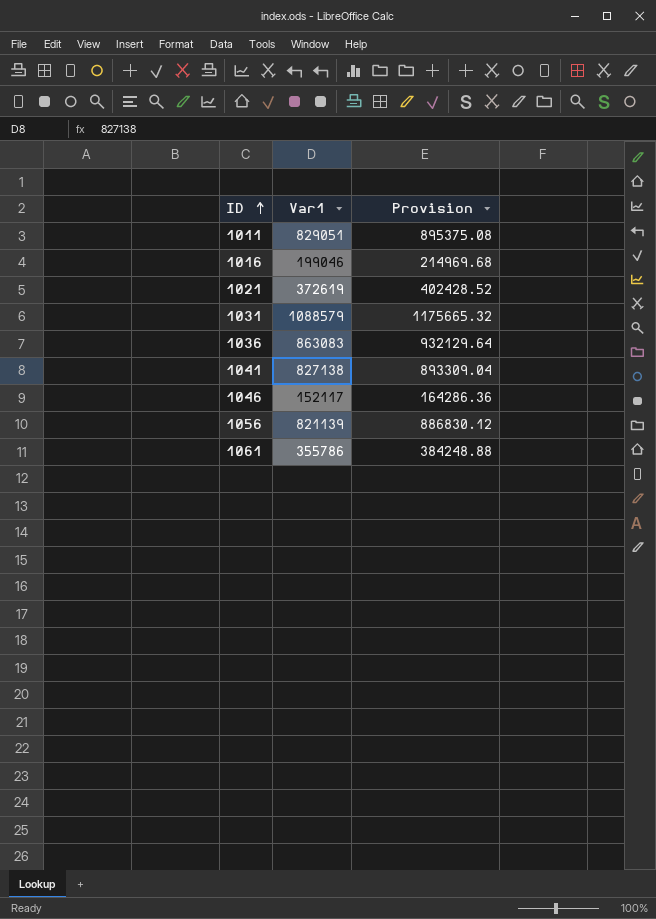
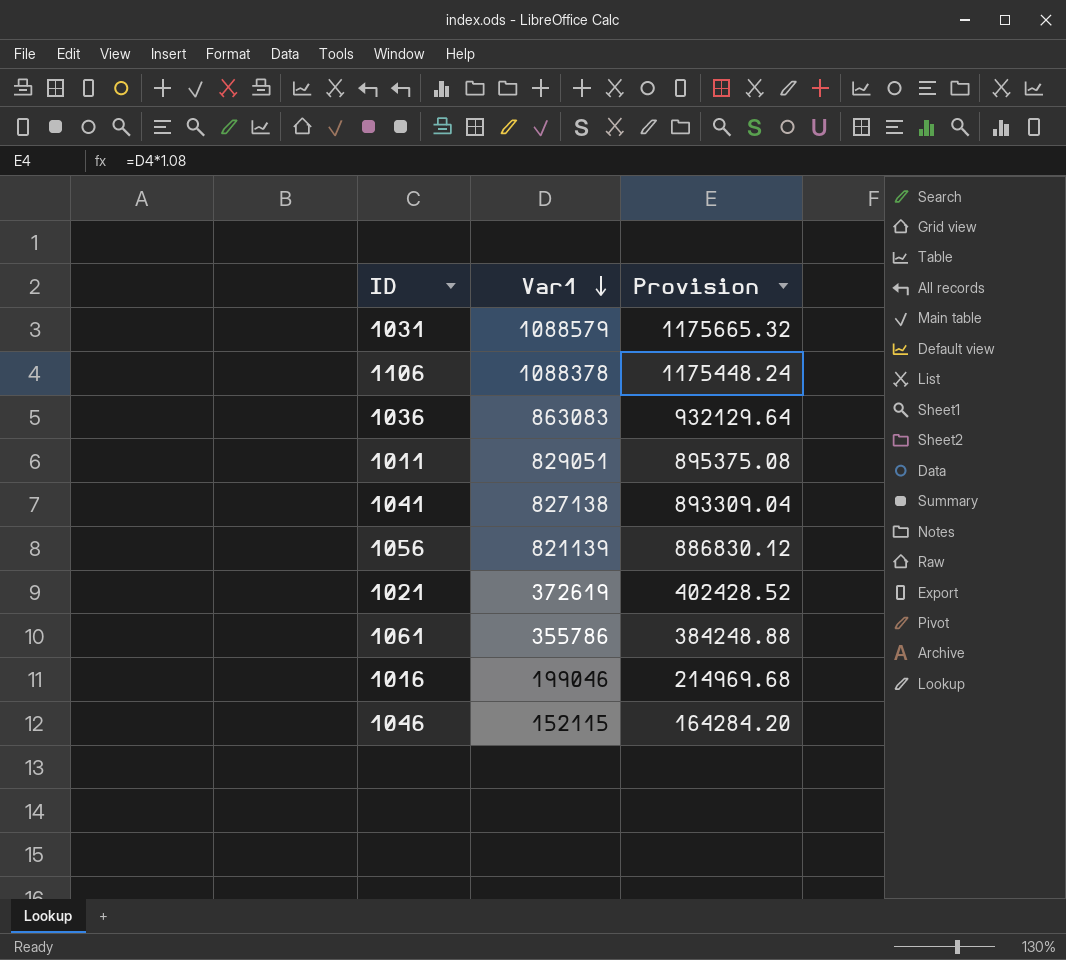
row order: ID ascending -> Var1 descending
row 1106: none -> 1088378 | 1175448.24
1046 | Var1: 152117 -> 152115
1046 | Provision: 164286.36 -> 164284.20

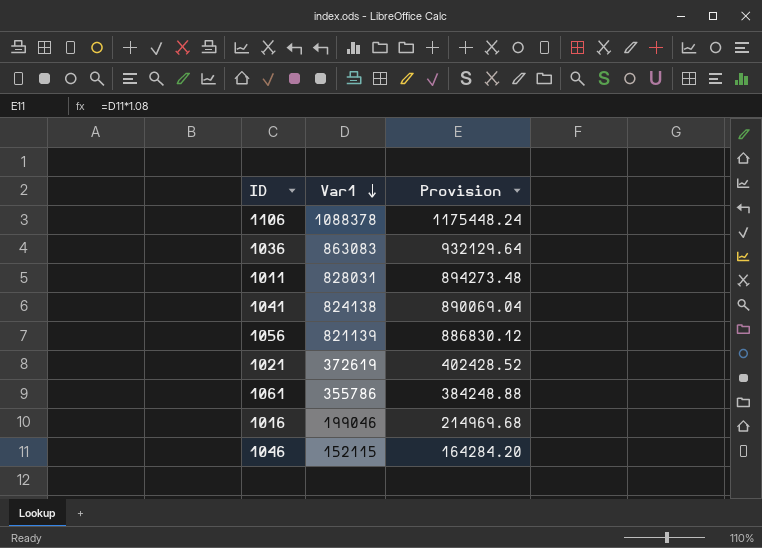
row 1031: 1088579 | 1175665.32 -> none
1011 | Var1: 829051 -> 828031
1011 | Provision: 895375.08 -> 894273.48
1041 | Var1: 827138 -> 824138
1041 | Provision: 893309.04 -> 890069.04

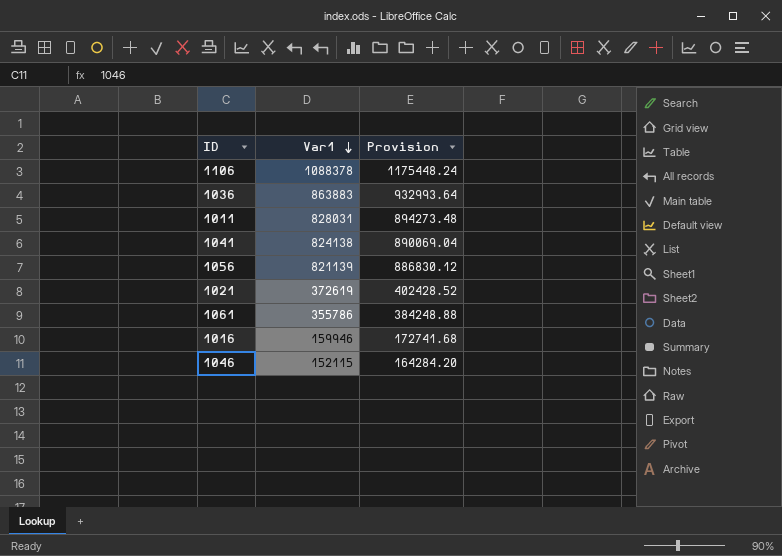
1036 | Var1: 863083 -> 863883
1036 | Provision: 932129.64 -> 932993.64
1016 | Var1: 199046 -> 159946
1016 | Provision: 214969.68 -> 172741.68

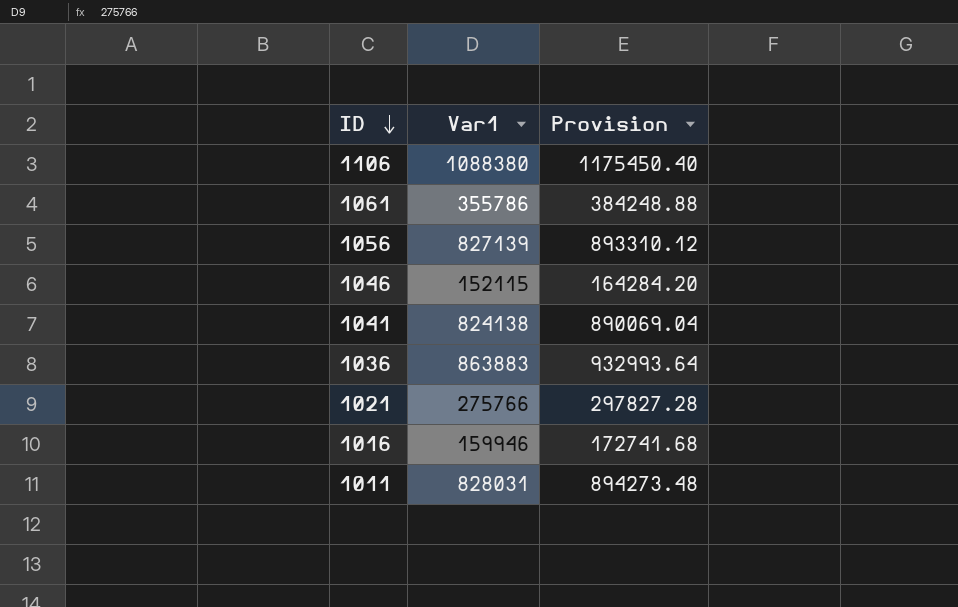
row order: Var1 descending -> ID descending
1106 | Var1: 1088378 -> 1088380
1106 | Provision: 1175448.24 -> 1175450.40
1056 | Var1: 821139 -> 827139
1056 | Provision: 886830.12 -> 893310.12
1021 | Var1: 372619 -> 275766
1021 | Provision: 402428.52 -> 297827.28

